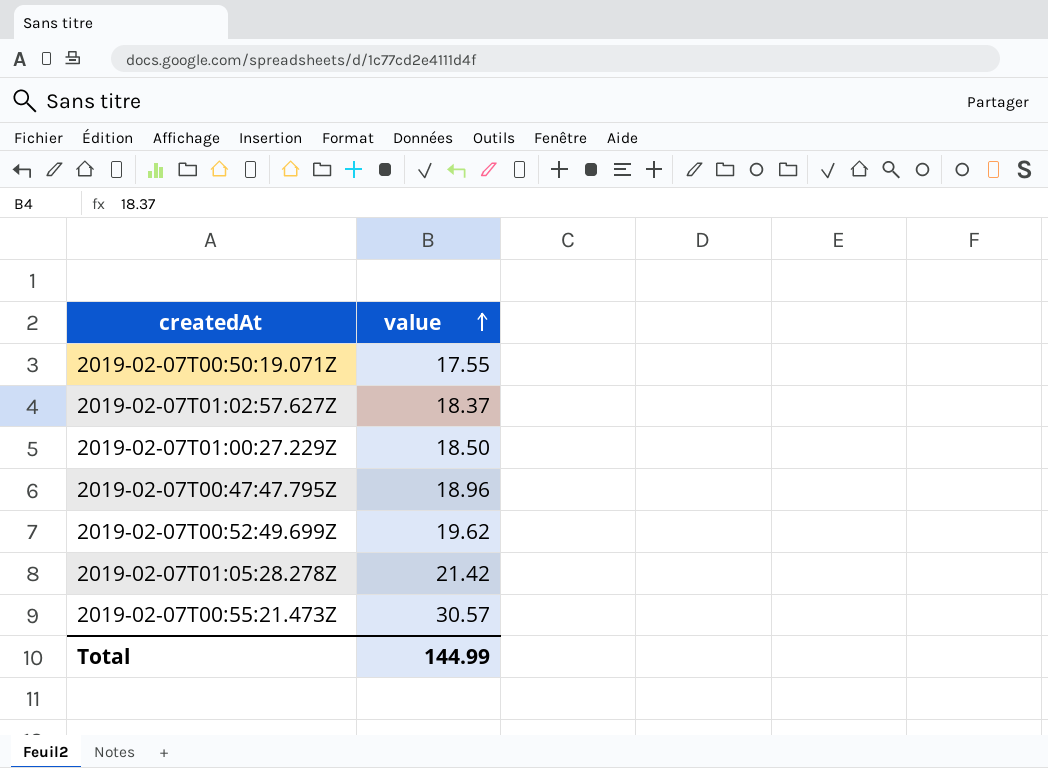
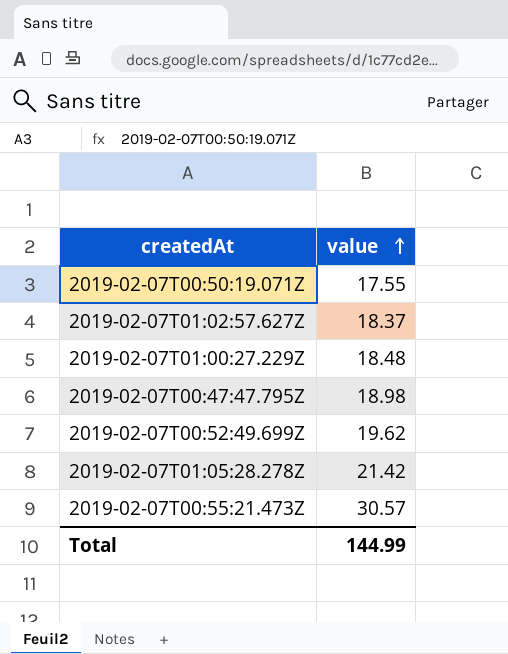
2019-02-07T01:00:27.229Z | value: 18.50 -> 18.48
2019-02-07T00:47:47.795Z | value: 18.96 -> 18.98

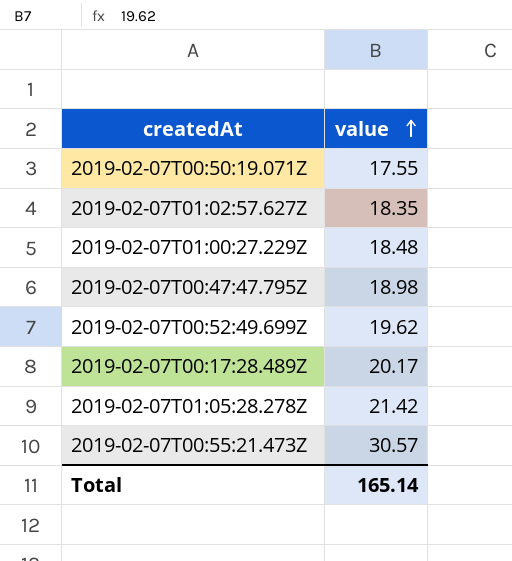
2019-02-07T01:02:57.627Z | value: 18.37 -> 18.35
row 2019-02-07T00:17:28.489Z: none -> 20.17
Total | value: 144.99 -> 165.14

